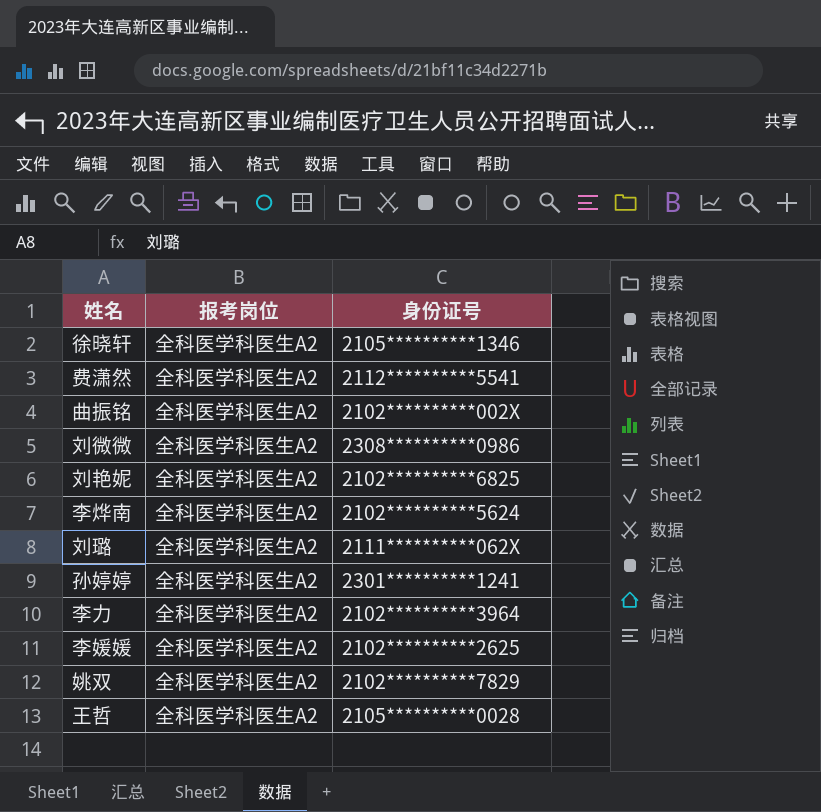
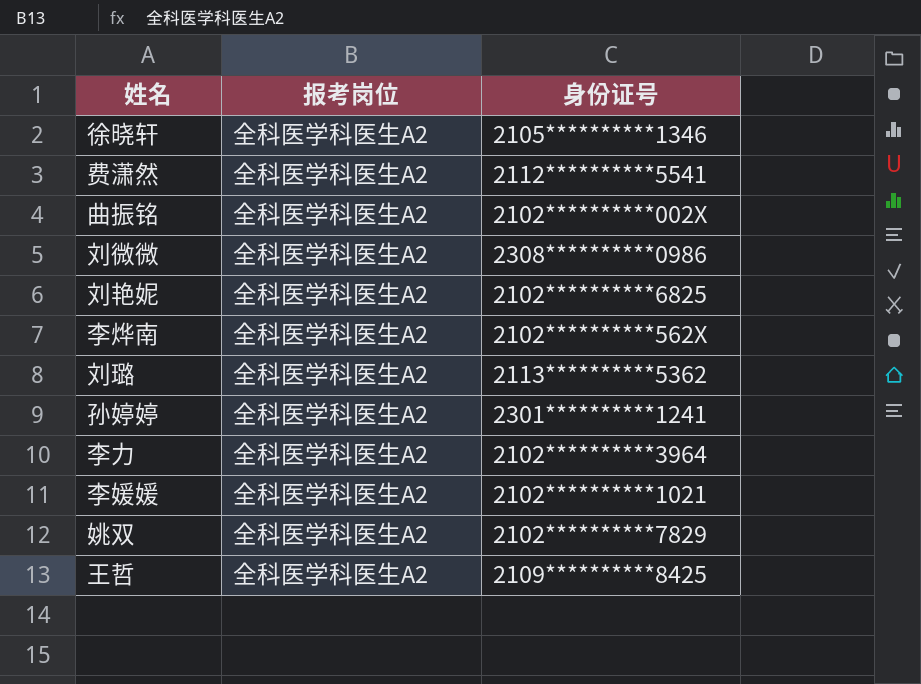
李烨南 | 身份证号: 2102**********5624 -> 2102**********562X
刘璐 | 身份证号: 2111**********062X -> 2113**********5362
李媛媛 | 身份证号: 2102**********2625 -> 2102**********1021
王哲 | 身份证号: 2105**********0028 -> 2109**********8425

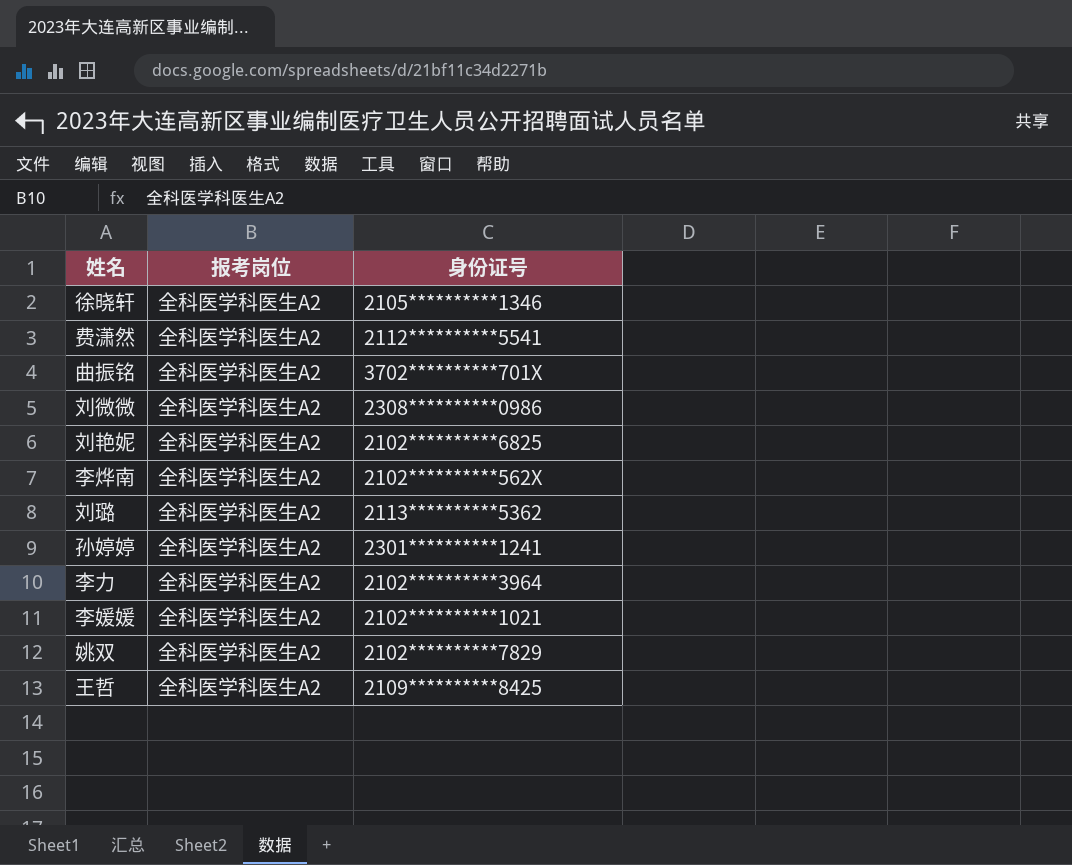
曲振铭 | 身份证号: 2102**********002X -> 3702**********701X

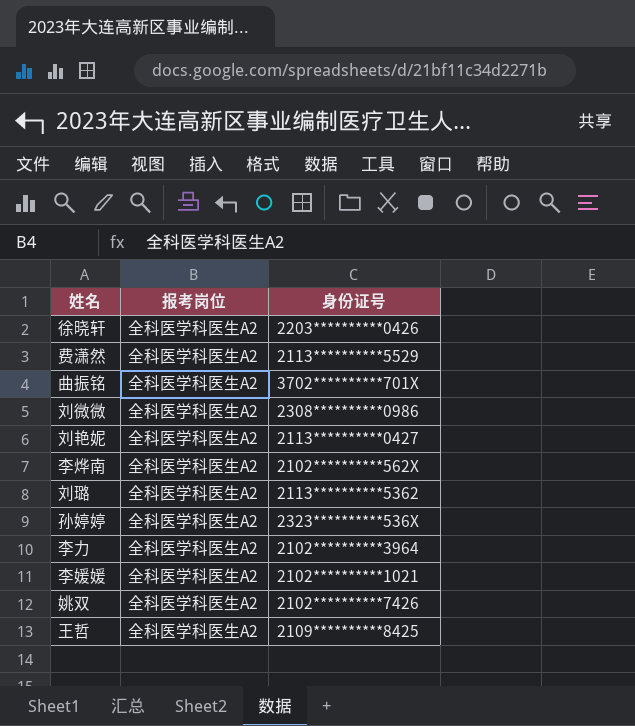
徐晓轩 | 身份证号: 2105**********1346 -> 2203**********0426
费潇然 | 身份证号: 2112**********5541 -> 2113**********5529
刘艳妮 | 身份证号: 2102**********6825 -> 2113**********0427
孙婷婷 | 身份证号: 2301**********1241 -> 2323**********536X
姚双 | 身份证号: 2102**********7829 -> 2102**********7426

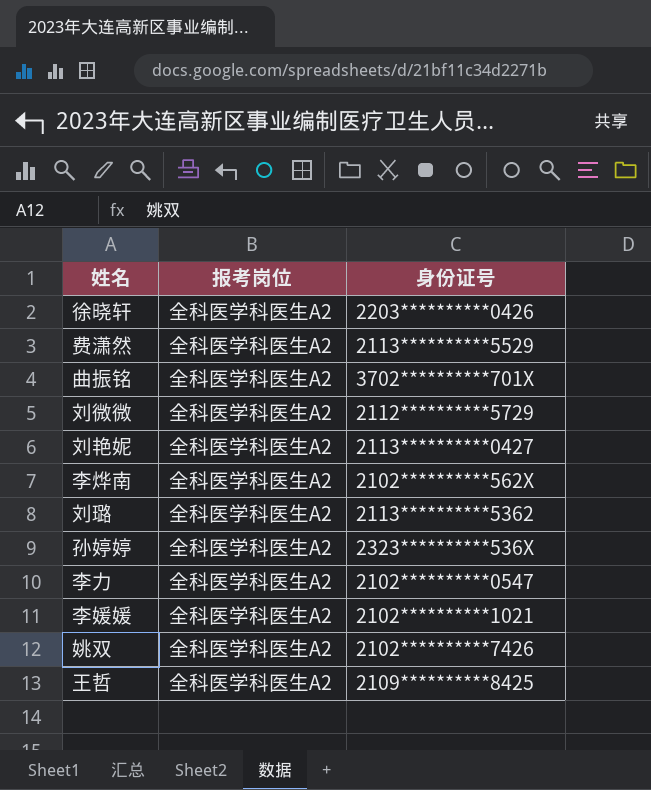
刘微微 | 身份证号: 2308**********0986 -> 2112**********5729
李力 | 身份证号: 2102**********3964 -> 2102**********0547

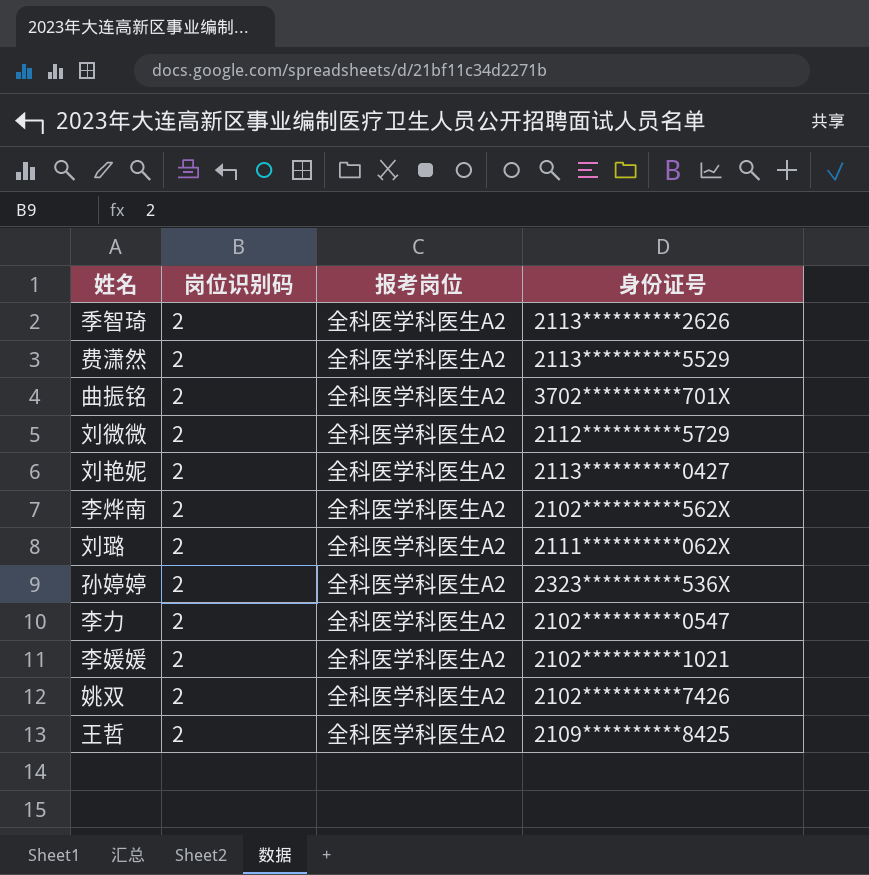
column 岗位识别码 | position: none -> 2
row 徐晓轩: 全科医学科医生A2 | 2203**********0426 -> none
row 季智琦: none -> 2 | 全科医学科医生A2 | 2113**********2626
刘璐 | 身份证号: 2113**********5362 -> 2111**********062X

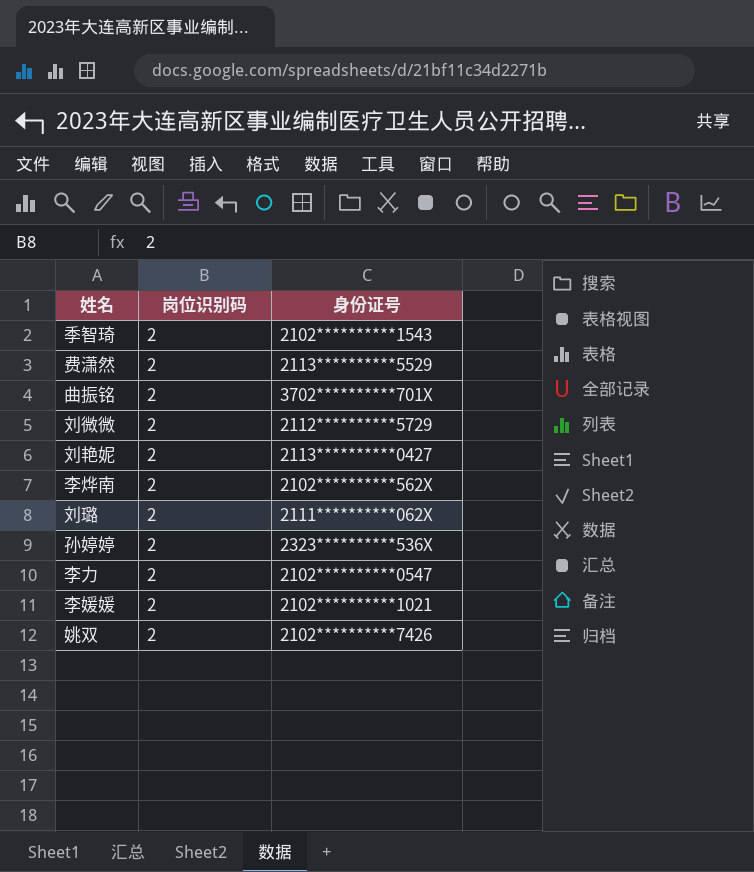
column 报考岗位 | position: 3 -> none
row 王哲: 2 | 全科医学科医生A2 | 2109**********8425 -> none
季智琦 | 身份证号: 2113**********2626 -> 2102**********1543

